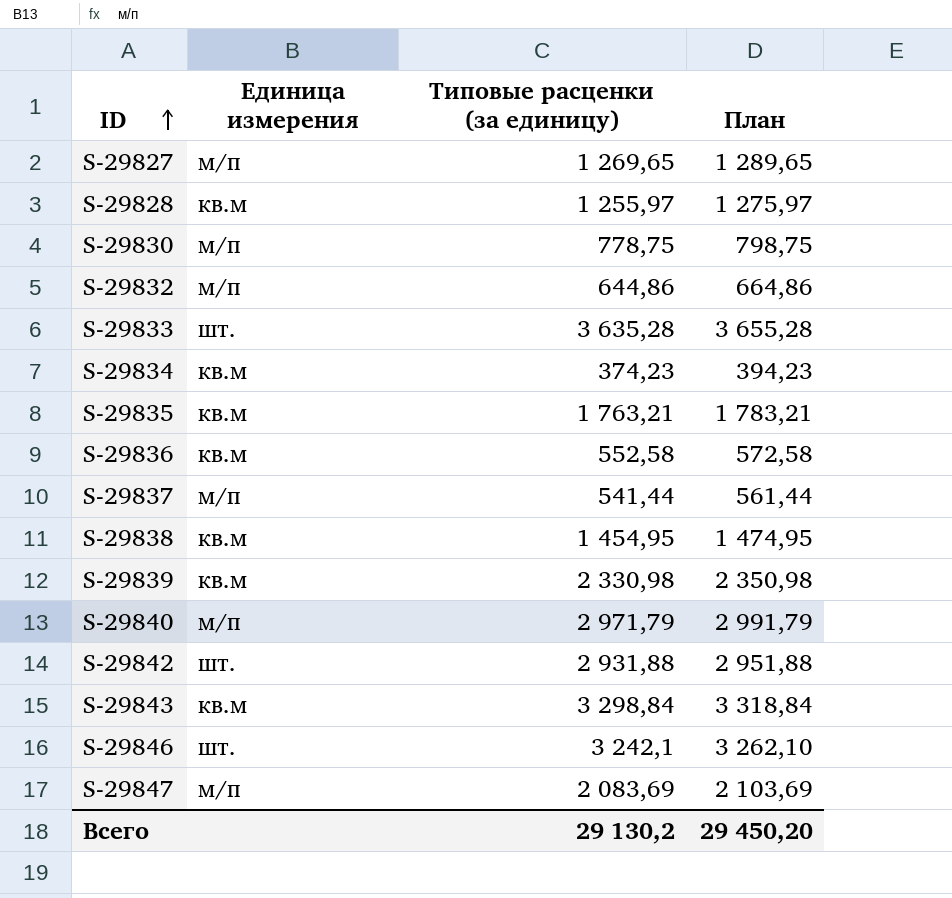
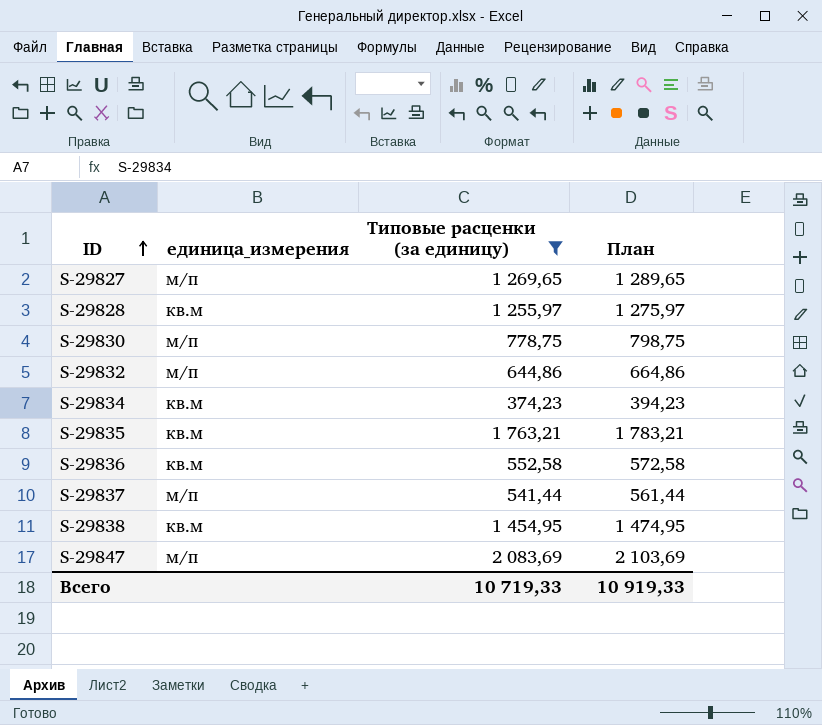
filter: none -> Типовые расценки (за единицу) <= 2 083,69
column name: Единица измерения -> единица_измерения
Всего | Типовые расценки (за единицу): 29 130,2 -> 10 719,33
Всего | План: 29 450,20 -> 10 919,33

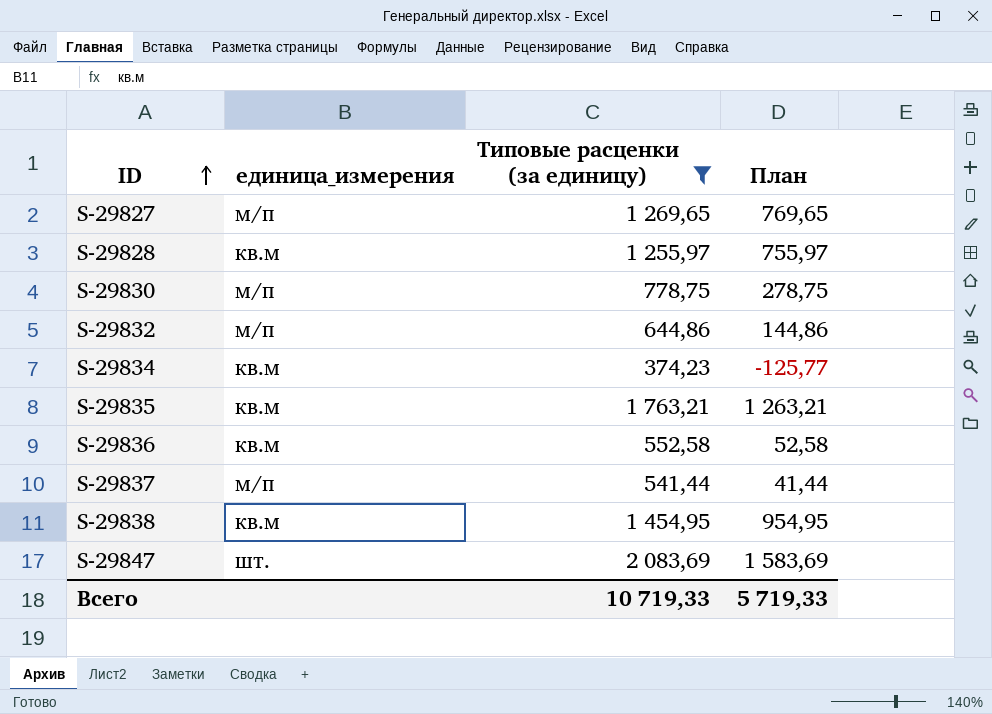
column План | formula: [Типовые расценки (за единицу)] + 20 -> [Типовые расценки (за единицу)] - 500
S-29847 | единица_измерения: м/п -> шт.
Всего | План: 10 919,33 -> 5 719,33

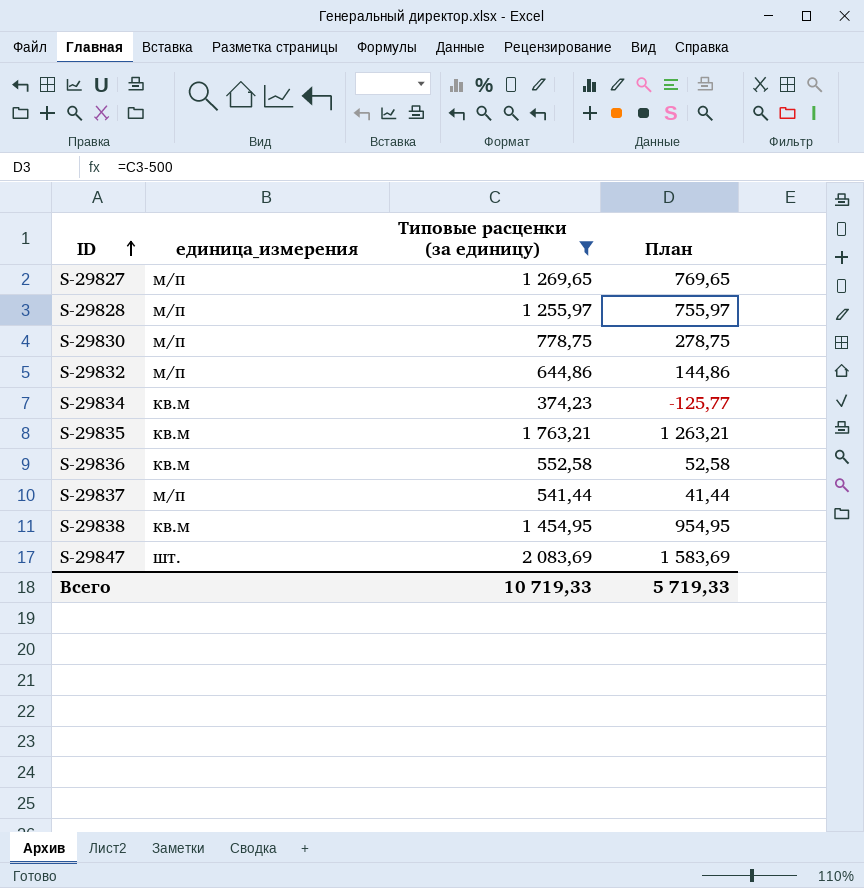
S-29828 | единица_измерения: кв.м -> м/п

